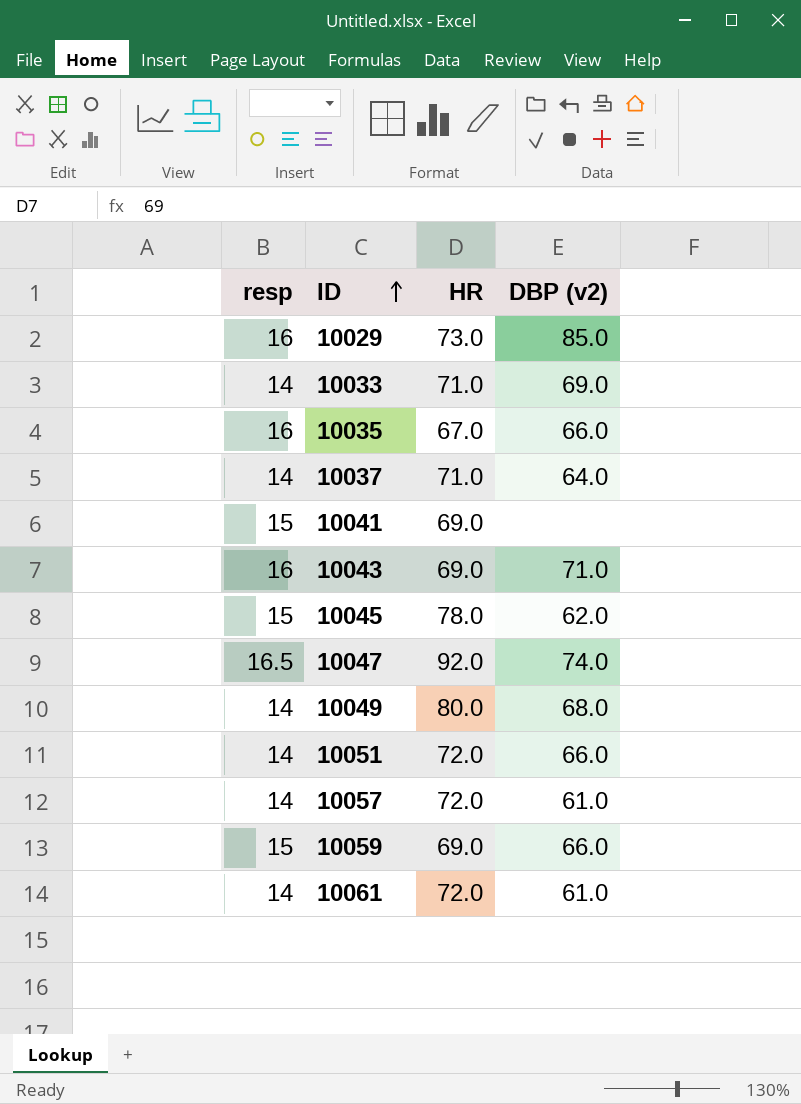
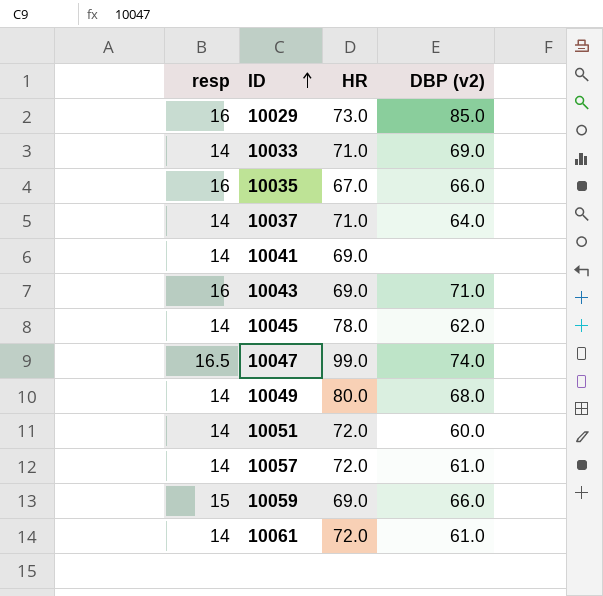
10041 | resp: 15 -> 14
10045 | resp: 15 -> 14
10047 | HR: 92.0 -> 99.0
10051 | DBP (v2): 66.0 -> 60.0

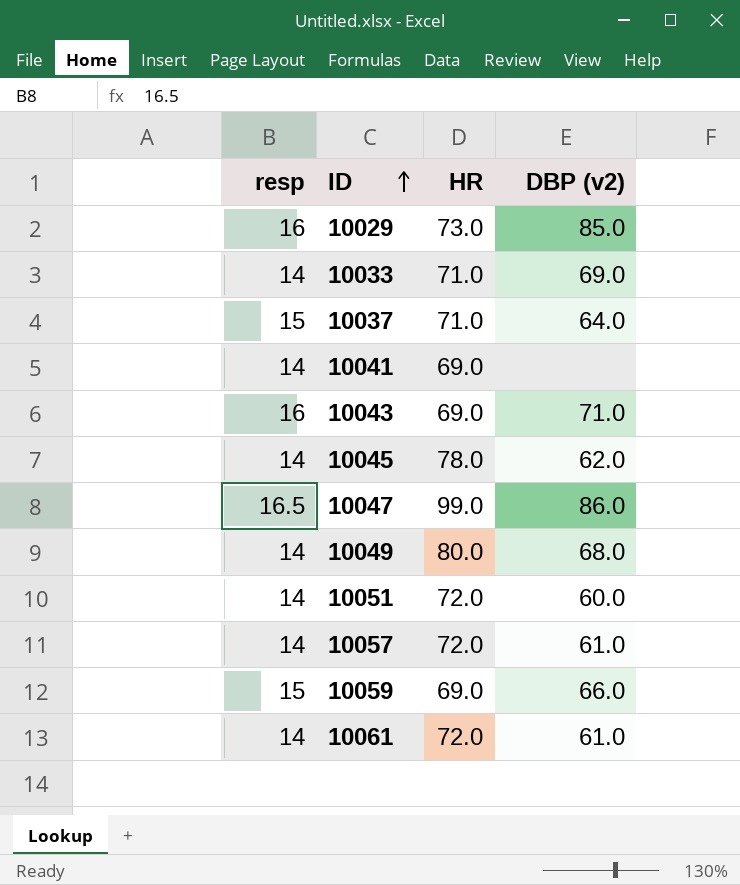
row 10035: 16 | 67.0 | 66.0 -> none
10037 | resp: 14 -> 15
10047 | DBP (v2): 74.0 -> 86.0

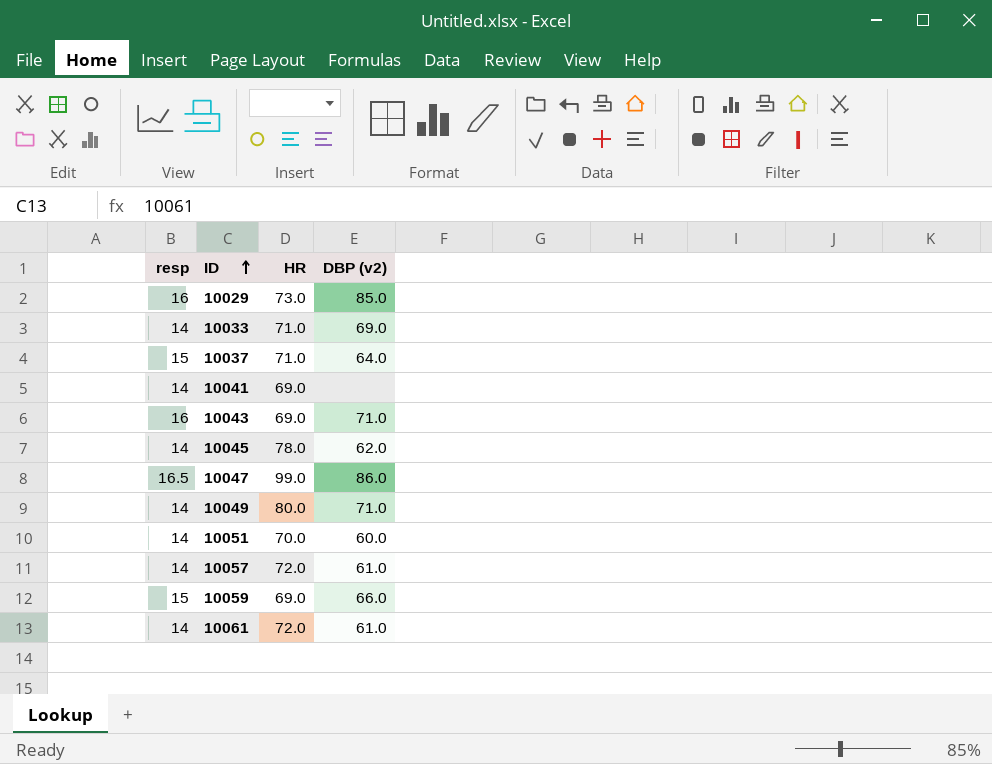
10049 | DBP (v2): 68.0 -> 71.0
10051 | HR: 72.0 -> 70.0

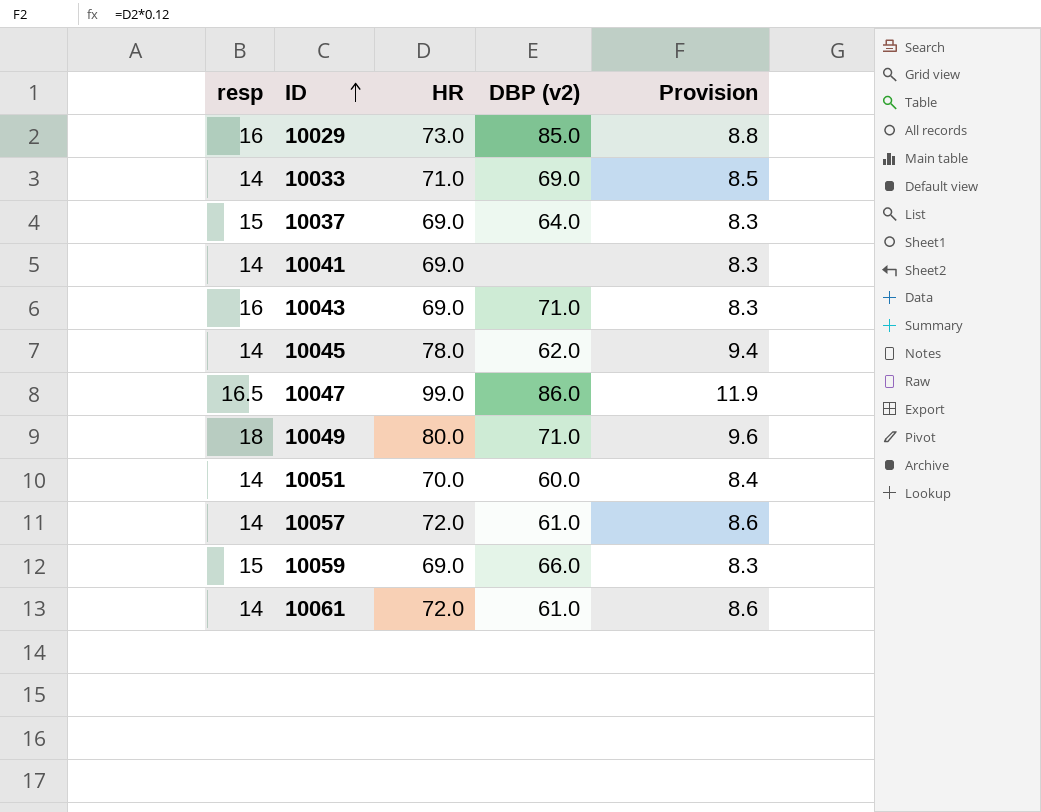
column Provision | formula: none -> [HR] * 0.12
10037 | HR: 71.0 -> 69.0
10049 | resp: 14 -> 18

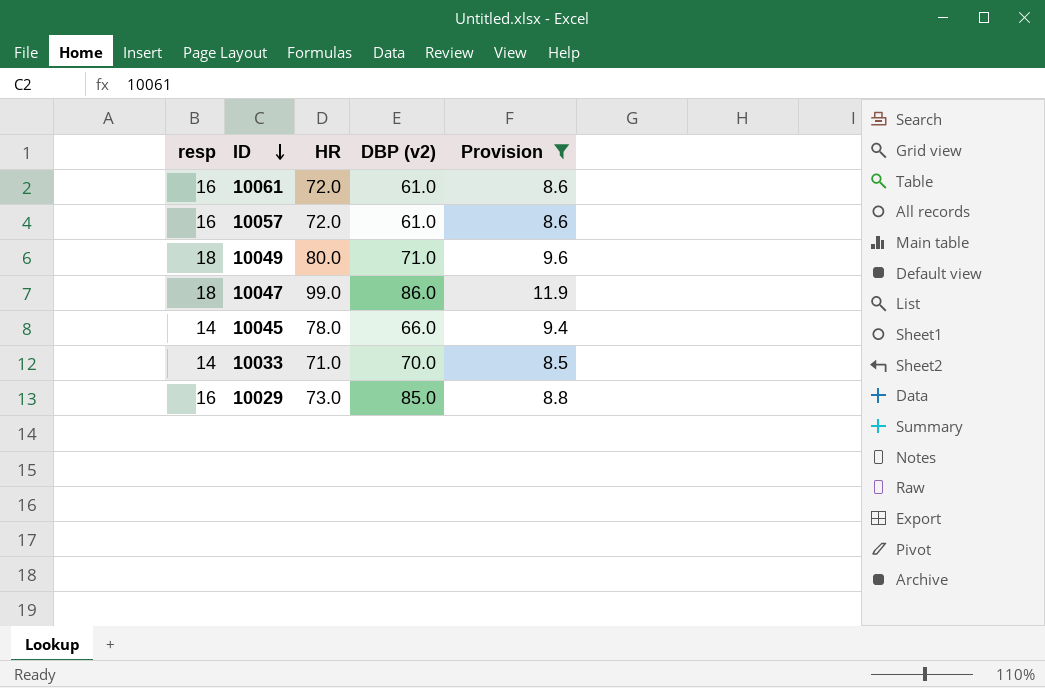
filter: none -> Provision >= 8.5
row order: ID ascending -> ID descending
10061 | resp: 14 -> 16
10057 | resp: 14 -> 16
10047 | resp: 16.5 -> 18
10045 | DBP (v2): 62.0 -> 66.0
10033 | DBP (v2): 69.0 -> 70.0

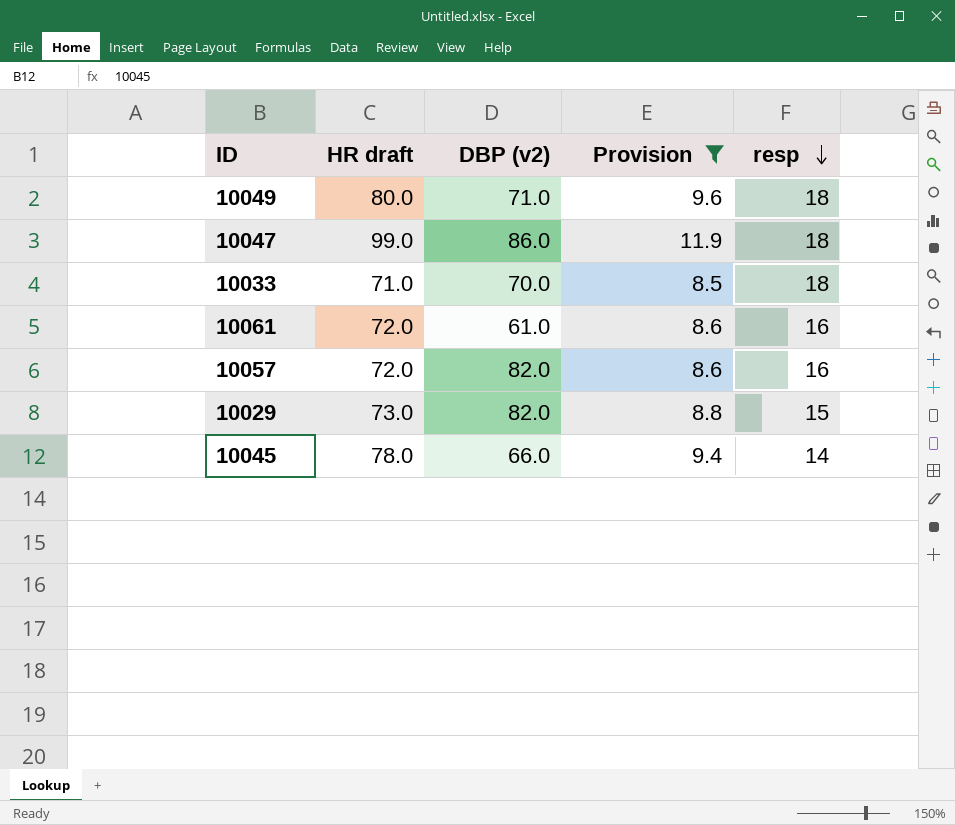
row order: ID descending -> resp descending
column name: HR -> HR draft
column resp | position: 1 -> 5
10033 | resp: 14 -> 18
10057 | DBP (v2): 61.0 -> 82.0
10029 | DBP (v2): 85.0 -> 82.0
10029 | resp: 16 -> 15

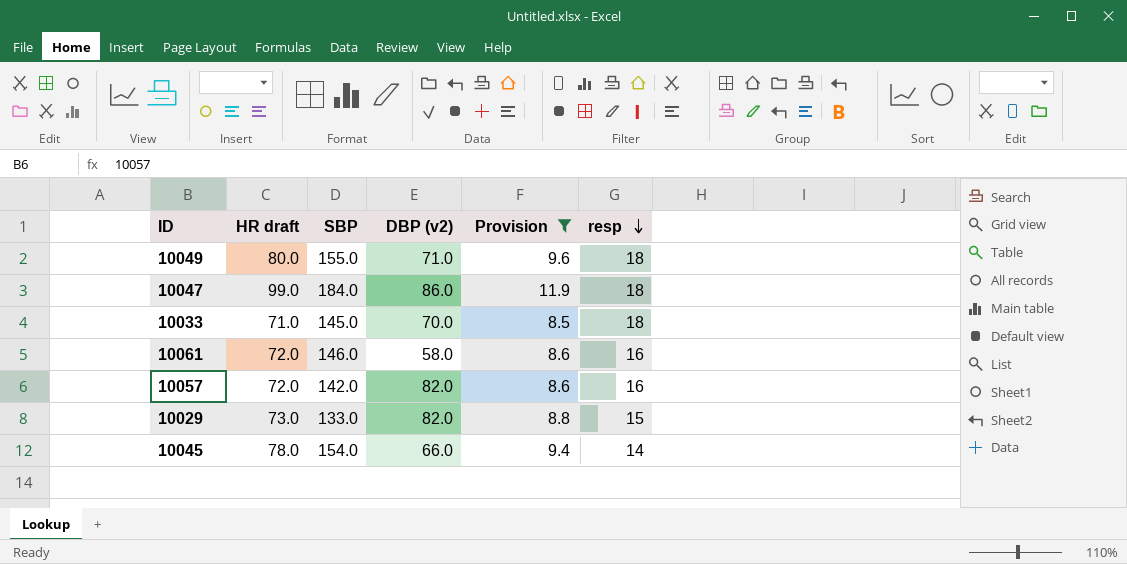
column SBP | position: none -> 3
10061 | DBP (v2): 61.0 -> 58.0

